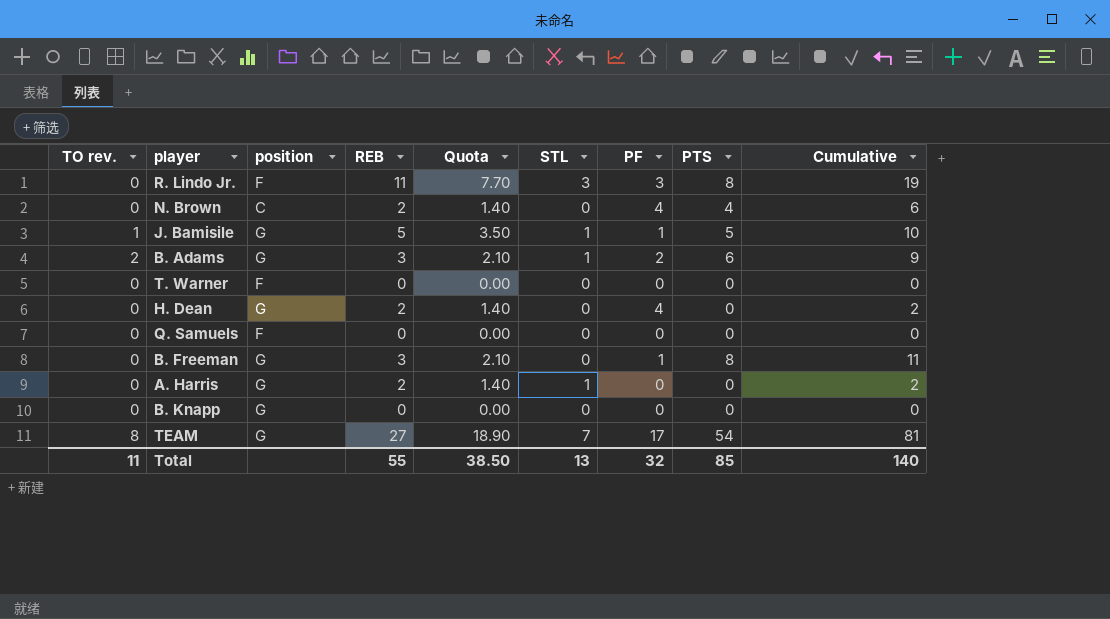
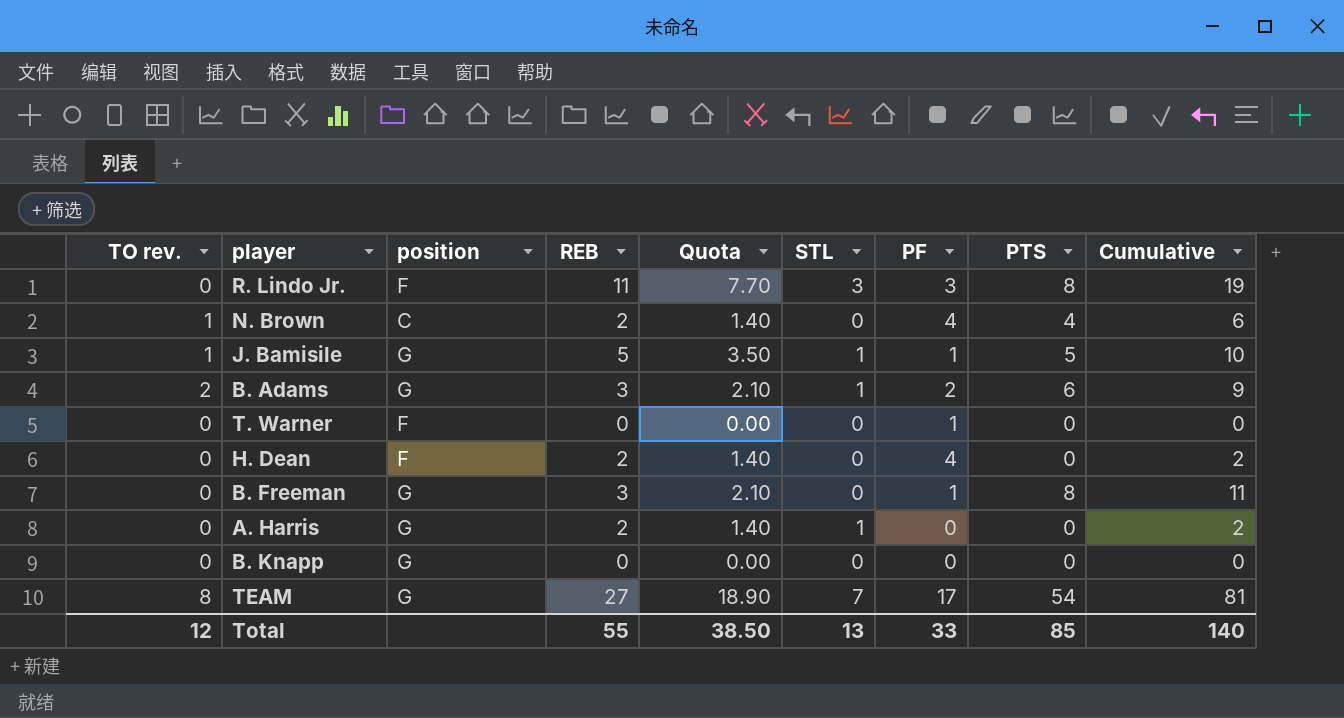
row Q. Samuels: 0 | F | 0 | 0.00 | 0 | 0 | 0 | 0 -> none
N. Brown | TO rev.: 0 -> 1
T. Warner | PF: 0 -> 1
H. Dean | position: G -> F
Total | TO rev.: 11 -> 12
Total | PF: 32 -> 33

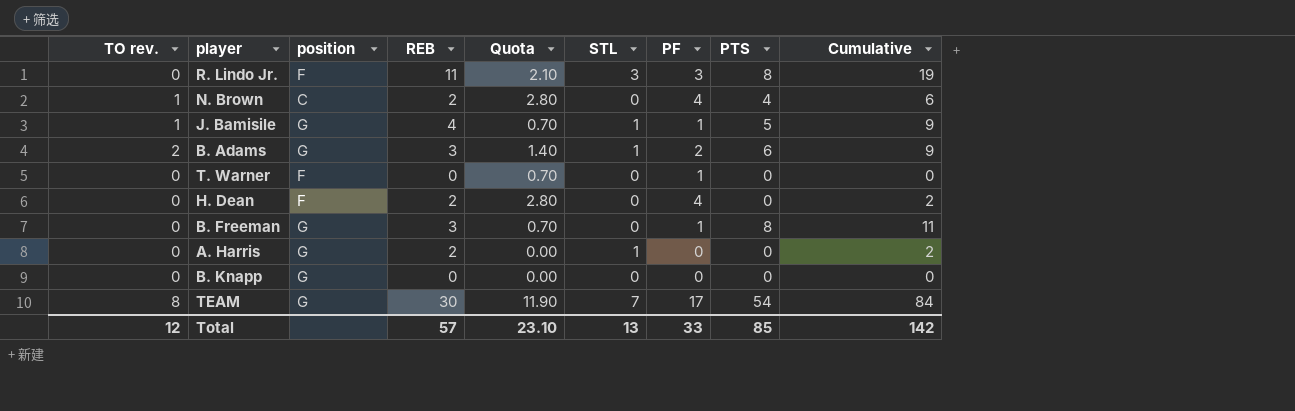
column Quota | formula: [REB] * 0.7 -> [PF] * 0.7
J. Bamisile | REB: 5 -> 4
J. Bamisile | Cumulative: 10 -> 9
TEAM | REB: 27 -> 30
TEAM | Cumulative: 81 -> 84
Total | REB: 55 -> 57
Total | Quota: 38.50 -> 23.10
Total | Cumulative: 140 -> 142

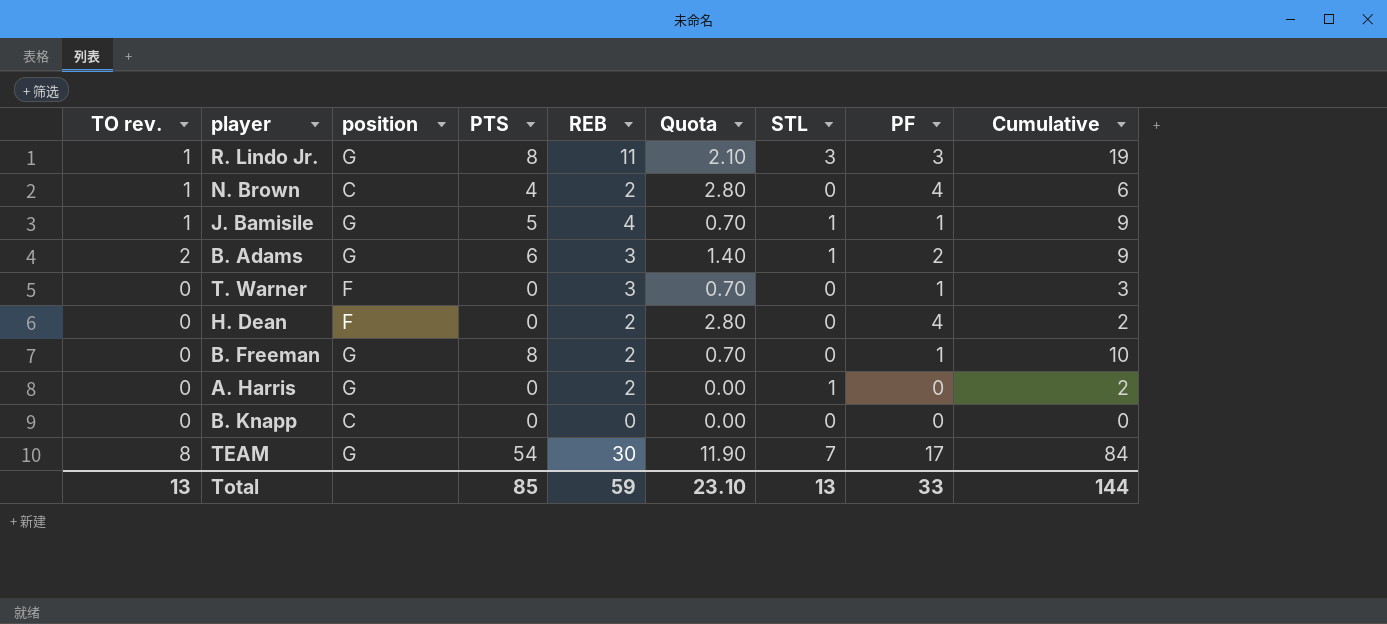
column PTS | position: 8 -> 4
R. Lindo Jr. | TO rev.: 0 -> 1
R. Lindo Jr. | position: F -> G
T. Warner | REB: 0 -> 3
T. Warner | Cumulative: 0 -> 3
B. Freeman | REB: 3 -> 2
B. Freeman | Cumulative: 11 -> 10
B. Knapp | position: G -> C
Total | TO rev.: 12 -> 13
Total | REB: 57 -> 59
Total | Cumulative: 142 -> 144

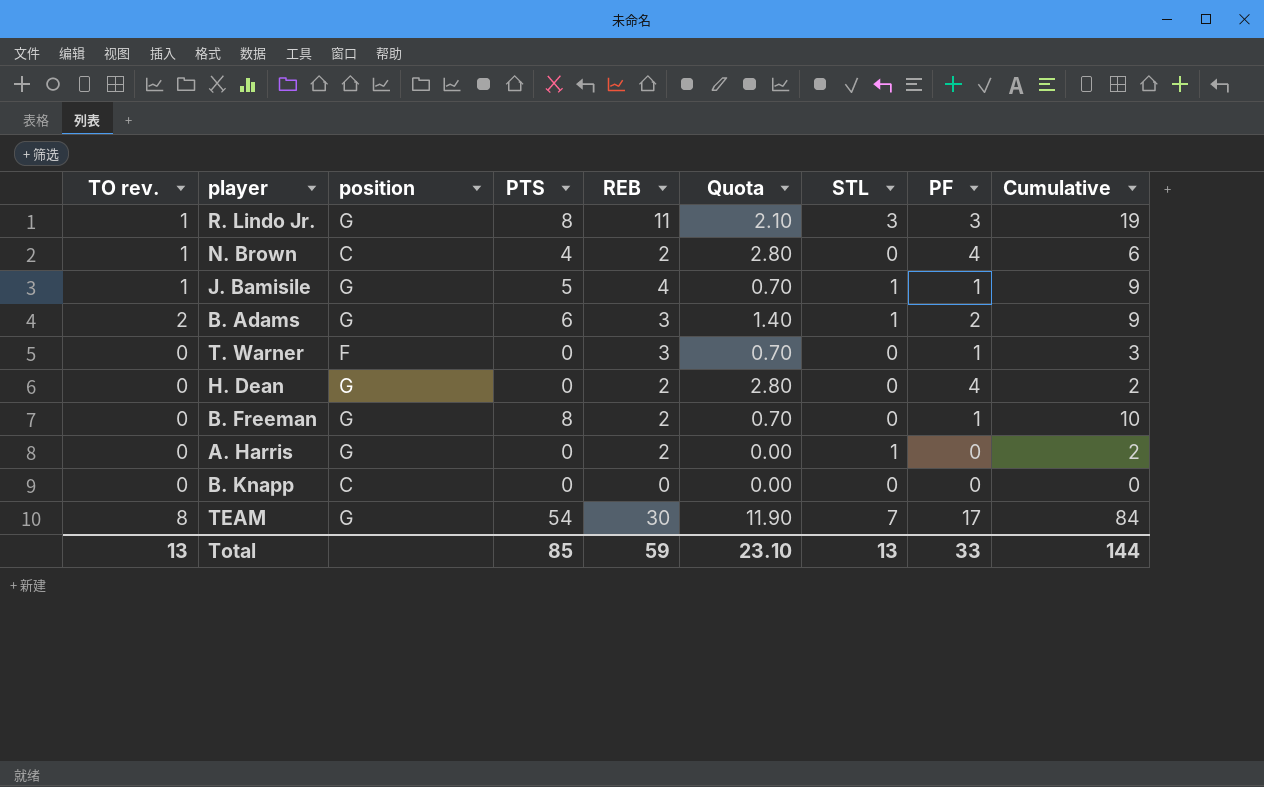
H. Dean | position: F -> G

